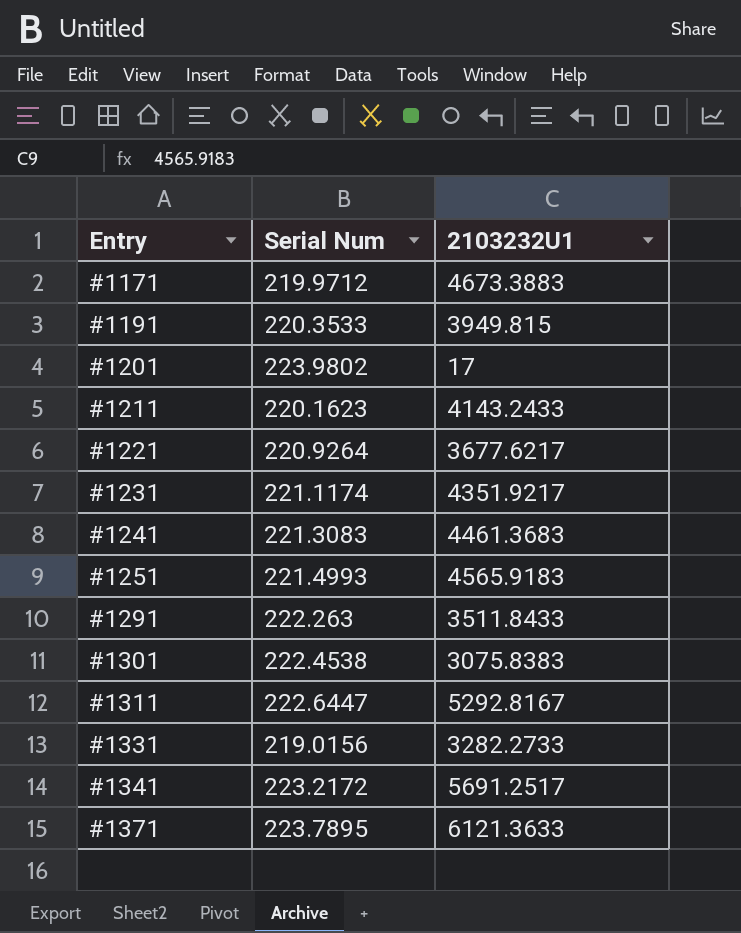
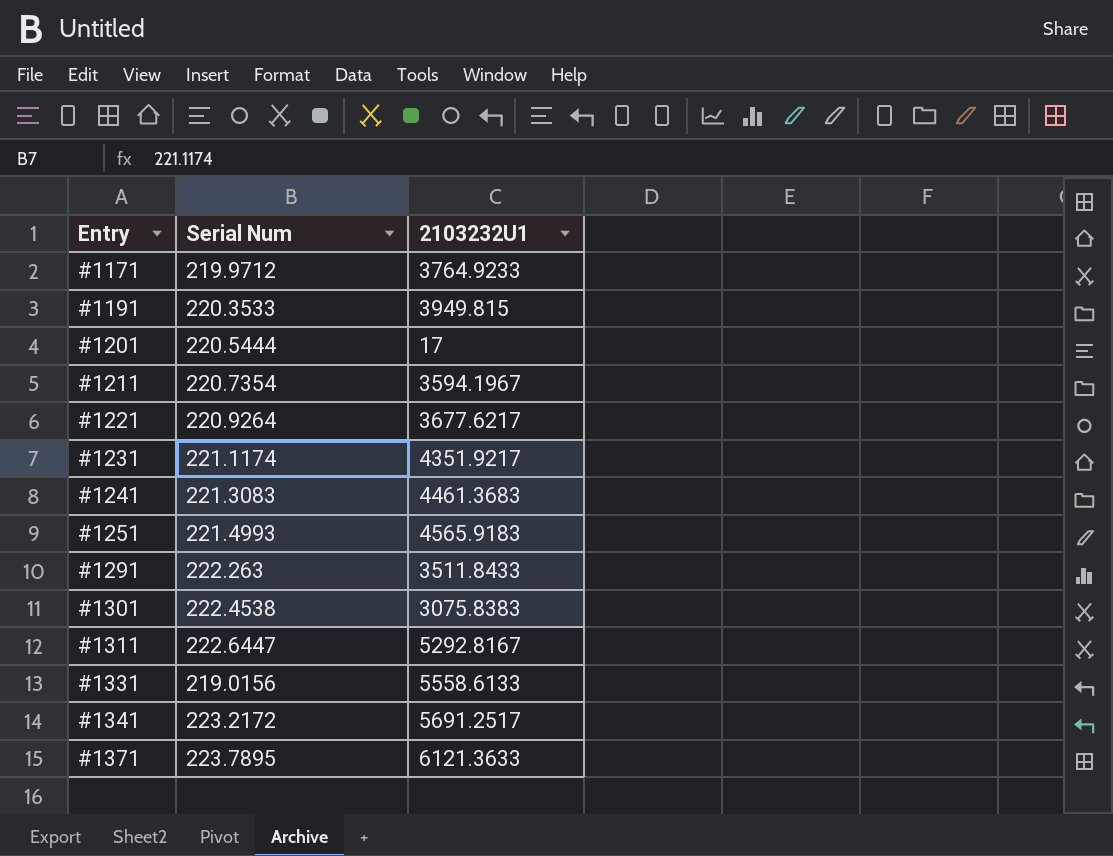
#1171 | 2103232U1: 4673.3883 -> 3764.9233
#1201 | Serial Num: 223.9802 -> 220.5444
#1211 | Serial Num: 220.1623 -> 220.7354
#1211 | 2103232U1: 4143.2433 -> 3594.1967
#1331 | 2103232U1: 3282.2733 -> 5558.6133

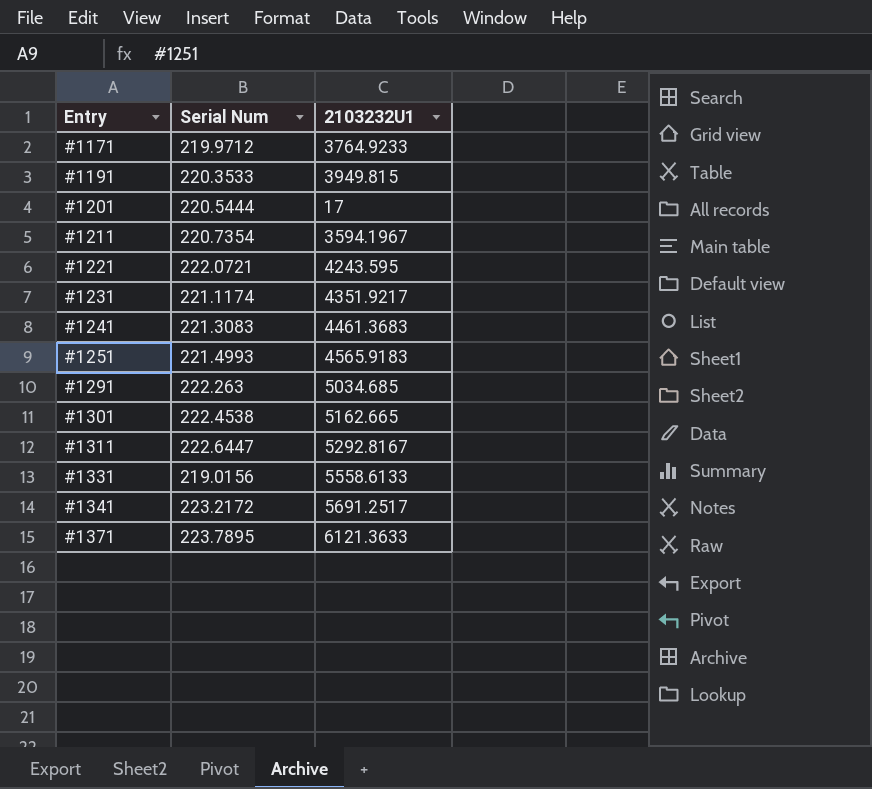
#1221 | Serial Num: 220.9264 -> 222.0721
#1221 | 2103232U1: 3677.6217 -> 4243.595
#1291 | 2103232U1: 3511.8433 -> 5034.685
#1301 | 2103232U1: 3075.8383 -> 5162.665

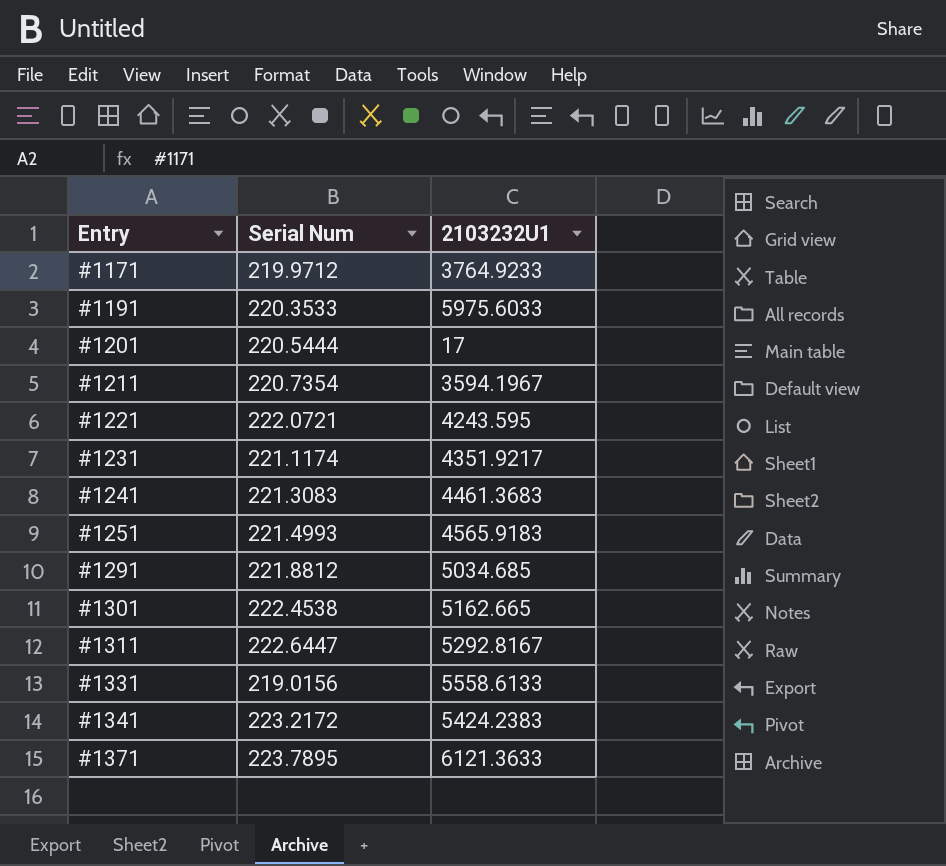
#1191 | 2103232U1: 3949.815 -> 5975.6033
#1291 | Serial Num: 222.263 -> 221.8812
#1341 | 2103232U1: 5691.2517 -> 5424.2383

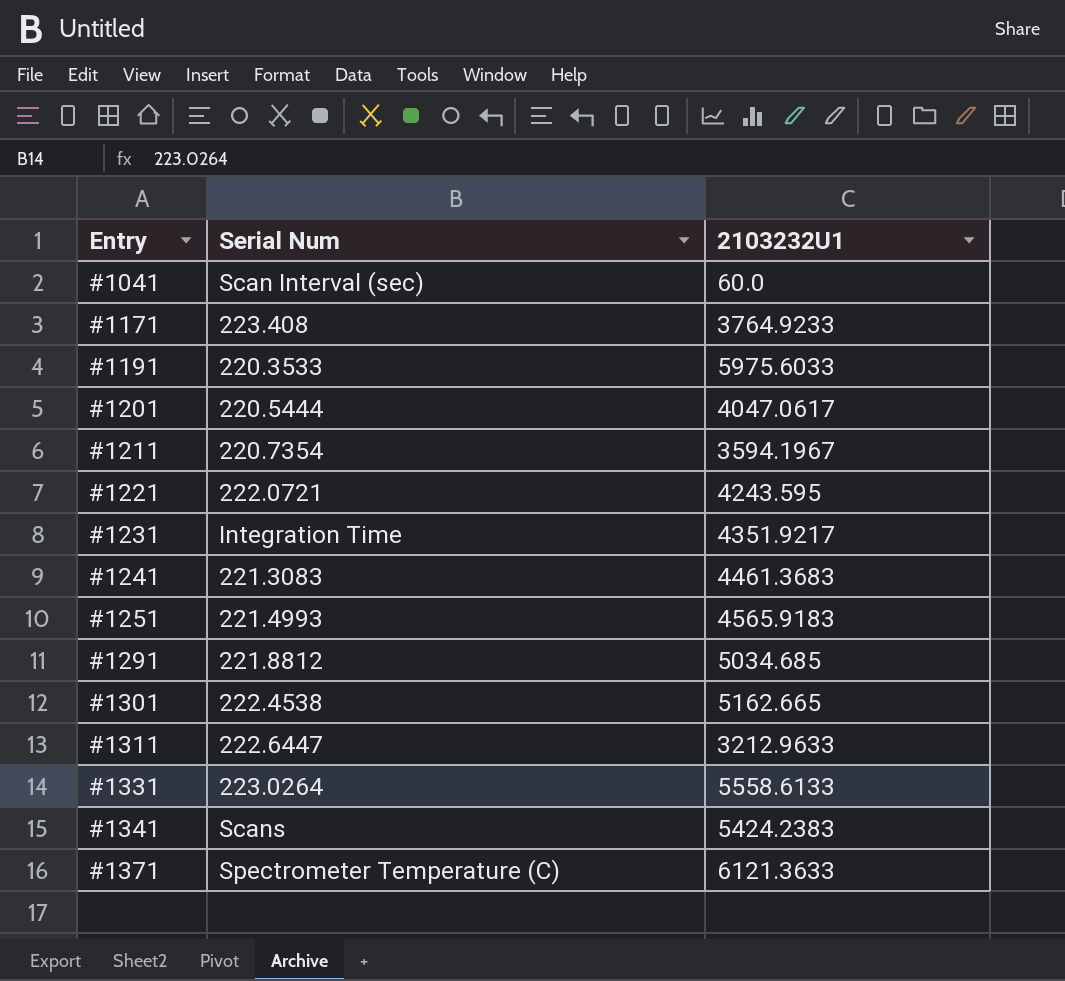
row #1041: none -> Scan Interval (sec) | 60.0
#1171 | Serial Num: 219.9712 -> 223.408
#1201 | 2103232U1: 17 -> 4047.0617
#1231 | Serial Num: 221.1174 -> Integration Time
#1311 | 2103232U1: 5292.8167 -> 3212.9633
#1331 | Serial Num: 219.0156 -> 223.0264
#1341 | Serial Num: 223.2172 -> Scans
#1371 | Serial Num: 223.7895 -> Spectrometer Temperature (C)

